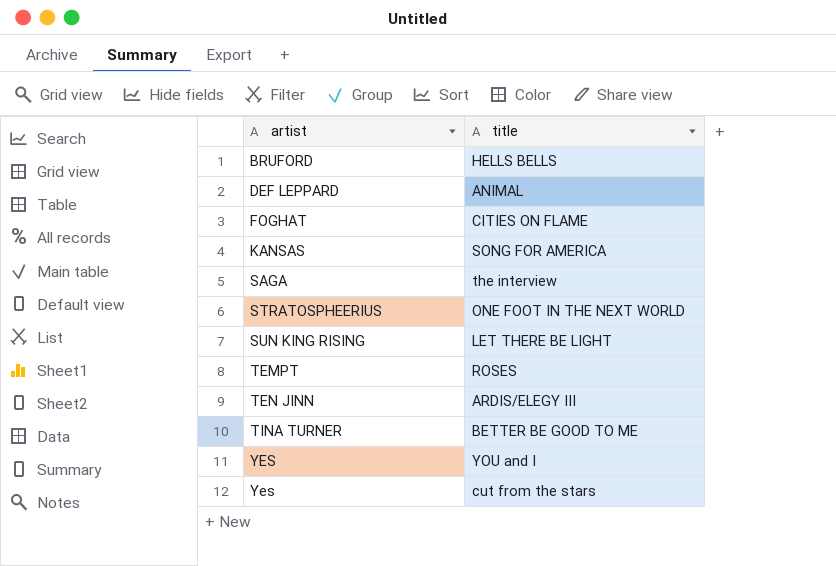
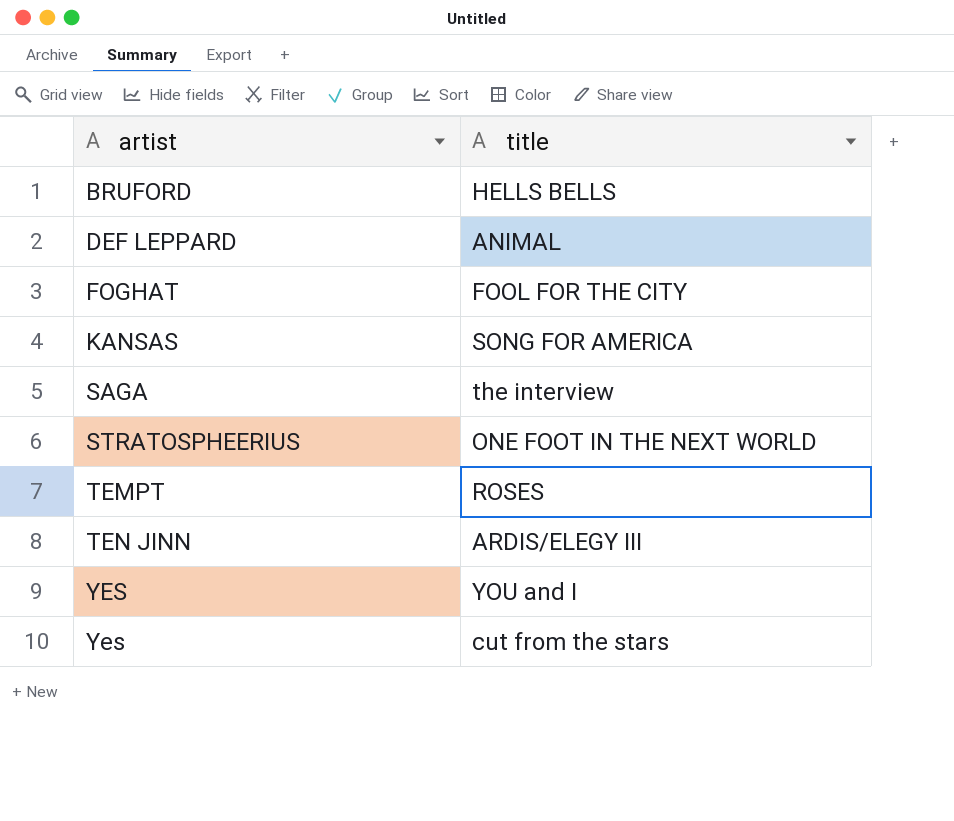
row SUN KING RISING: LET THERE BE LIGHT -> none
row TINA TURNER: BETTER BE GOOD TO ME -> none
FOGHAT | title: CITIES ON FLAME -> FOOL FOR THE CITY

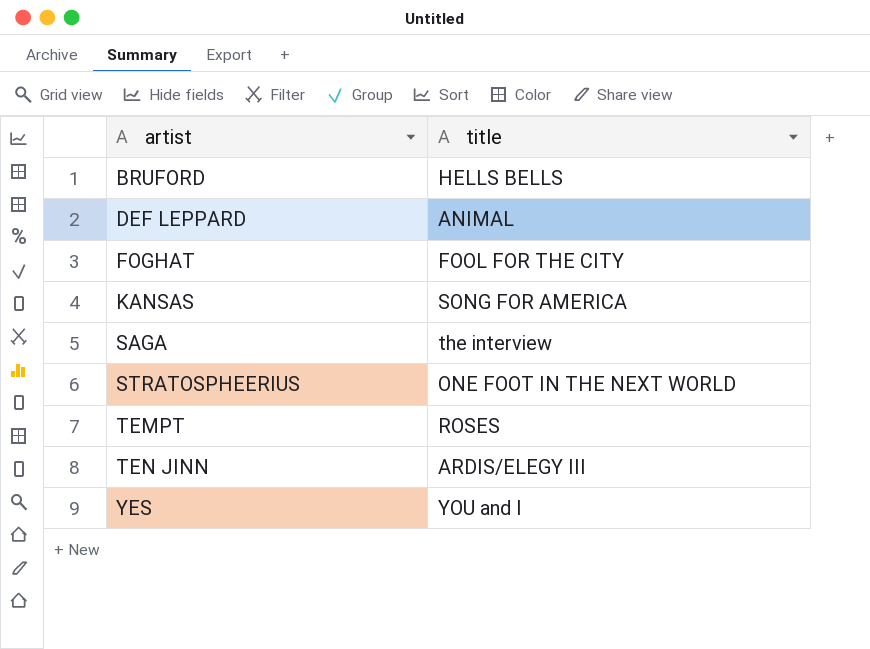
row Yes: cut from the stars -> none

